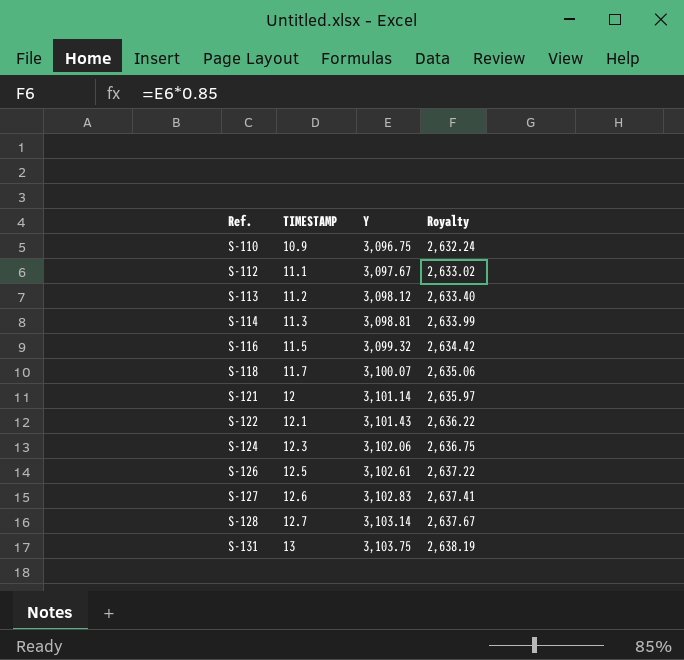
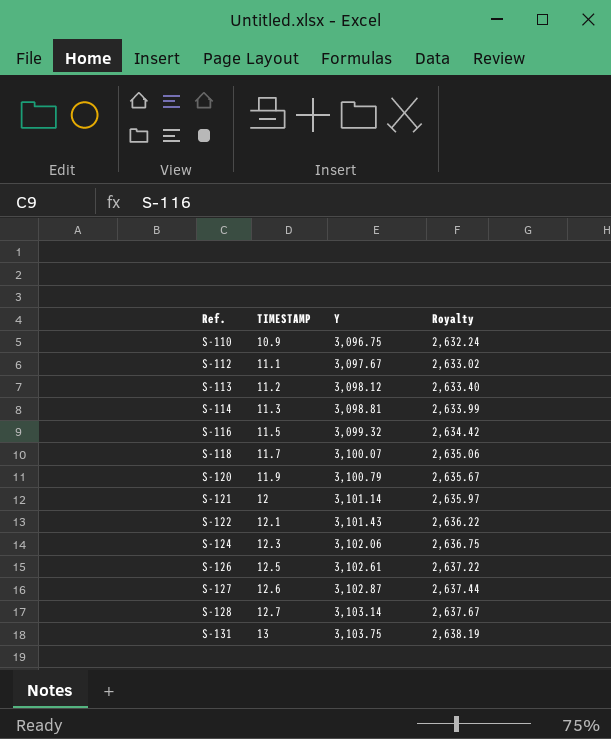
row S-120: none -> 11.9 | 3,100.79 | 2,635.67
S-127 | Y: 3,102.83 -> 3,102.87
S-127 | Royalty: 2,637.41 -> 2,637.44

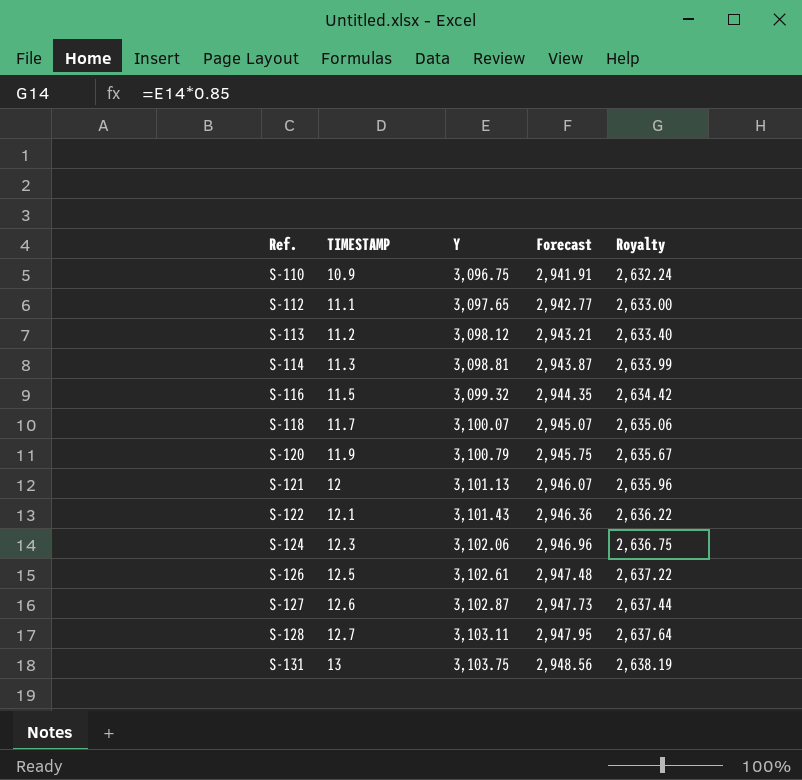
column Forecast | formula: none -> [Y] * 0.95
S-112 | Y: 3,097.67 -> 3,097.65
S-112 | Royalty: 2,633.02 -> 2,633.00
S-121 | Y: 3,101.14 -> 3,101.13
S-121 | Royalty: 2,635.97 -> 2,635.96
S-128 | Y: 3,103.14 -> 3,103.11
S-128 | Royalty: 2,637.67 -> 2,637.64

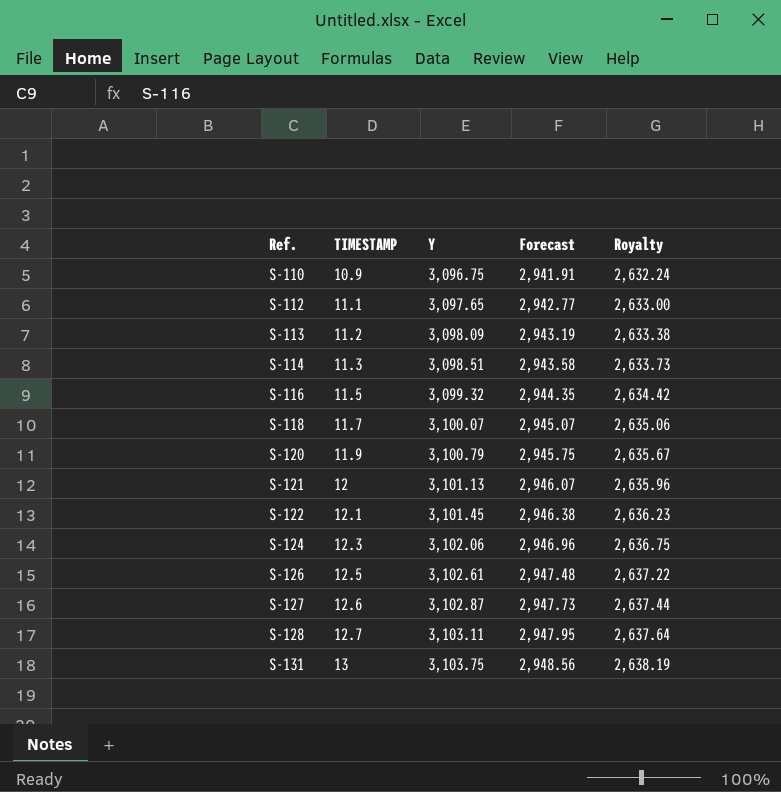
S-113 | Y: 3,098.12 -> 3,098.09
S-113 | Forecast: 2,943.21 -> 2,943.19
S-113 | Royalty: 2,633.40 -> 2,633.38
S-114 | Y: 3,098.81 -> 3,098.51
S-114 | Forecast: 2,943.87 -> 2,943.58
S-114 | Royalty: 2,633.99 -> 2,633.73
S-122 | Y: 3,101.43 -> 3,101.45
S-122 | Forecast: 2,946.36 -> 2,946.38
S-122 | Royalty: 2,636.22 -> 2,636.23

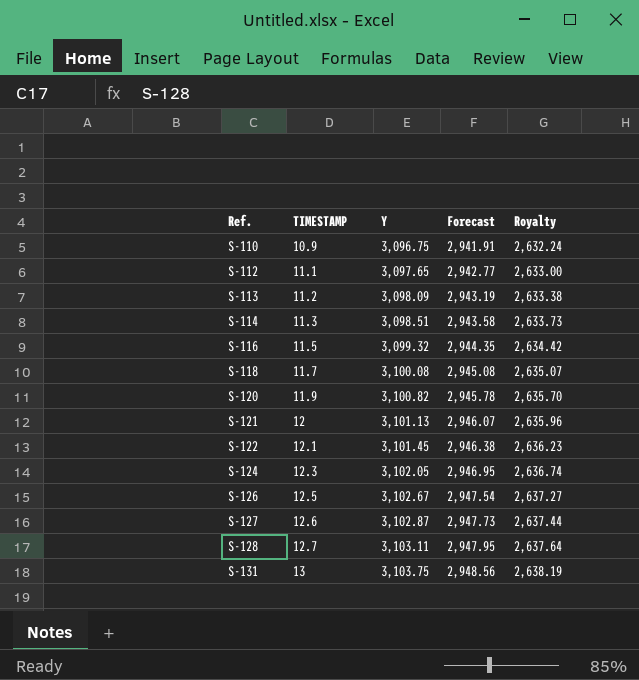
S-118 | Y: 3,100.07 -> 3,100.08
S-118 | Forecast: 2,945.07 -> 2,945.08
S-118 | Royalty: 2,635.06 -> 2,635.07
S-120 | Y: 3,100.79 -> 3,100.82
S-120 | Forecast: 2,945.75 -> 2,945.78
S-120 | Royalty: 2,635.67 -> 2,635.70
S-124 | Y: 3,102.06 -> 3,102.05
S-124 | Forecast: 2,946.96 -> 2,946.95
S-124 | Royalty: 2,636.75 -> 2,636.74
S-126 | Y: 3,102.61 -> 3,102.67
S-126 | Forecast: 2,947.48 -> 2,947.54
S-126 | Royalty: 2,637.22 -> 2,637.27

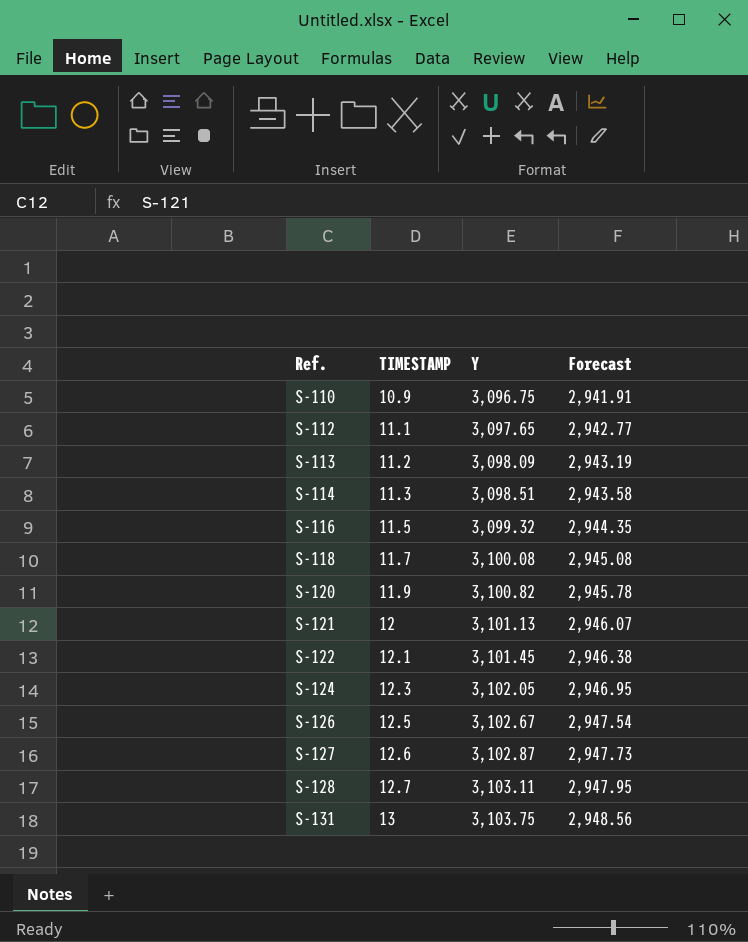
column Royalty | formula: [Y] * 0.85 -> none

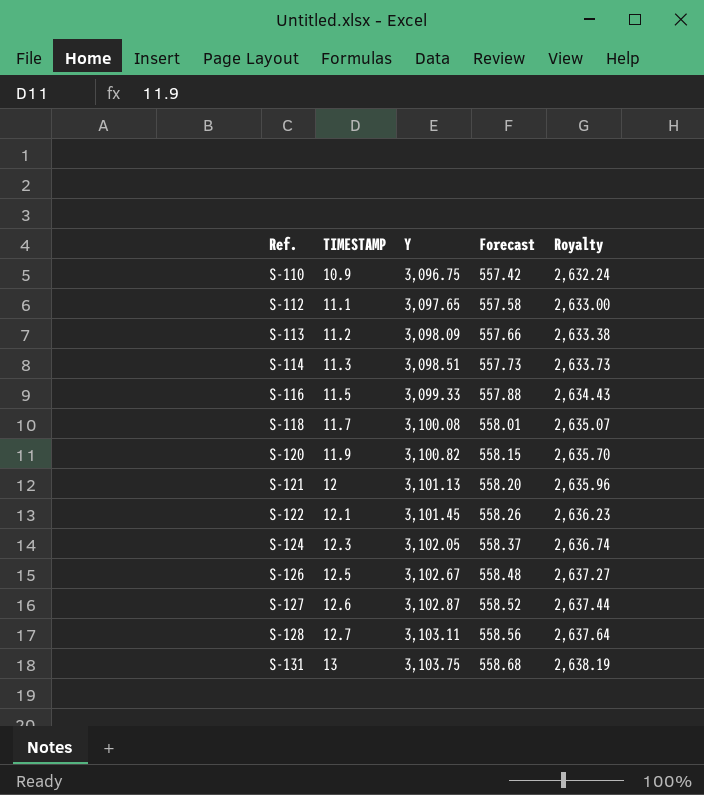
column Forecast | formula: [Y] * 0.95 -> [Y] * 0.18
column Royalty | formula: none -> [Y] * 0.85
S-116 | Y: 3,099.32 -> 3,099.33

